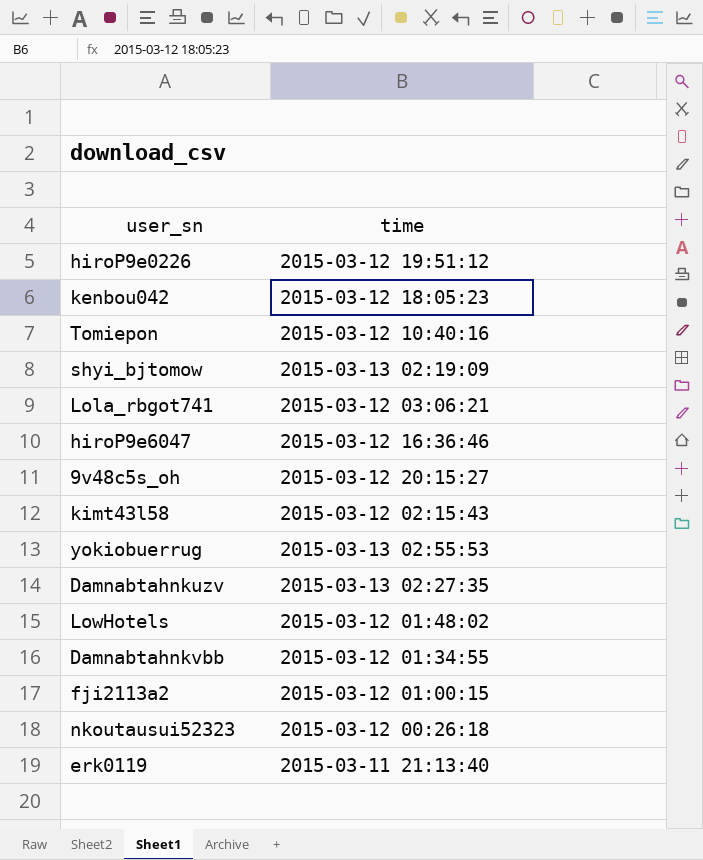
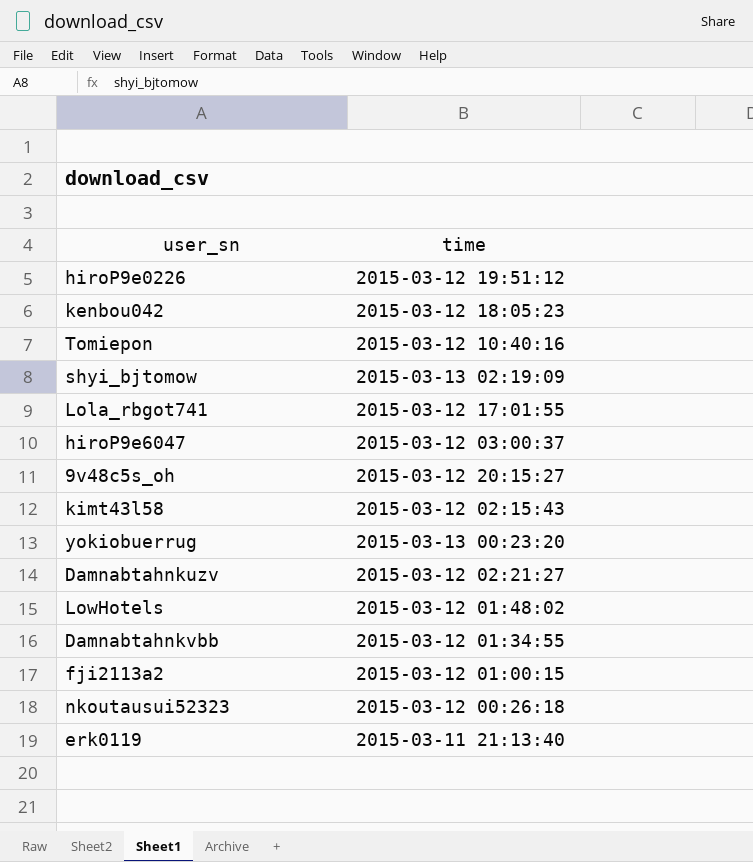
Lola_rbgot741 | time: 2015-03-12 03:06:21 -> 2015-03-12 17:01:55
hiroP9e6047 | time: 2015-03-12 16:36:46 -> 2015-03-12 03:00:37
yokiobuerrug | time: 2015-03-13 02:55:53 -> 2015-03-13 00:23:20
Damnabtahnkuzv | time: 2015-03-13 02:27:35 -> 2015-03-12 02:21:27

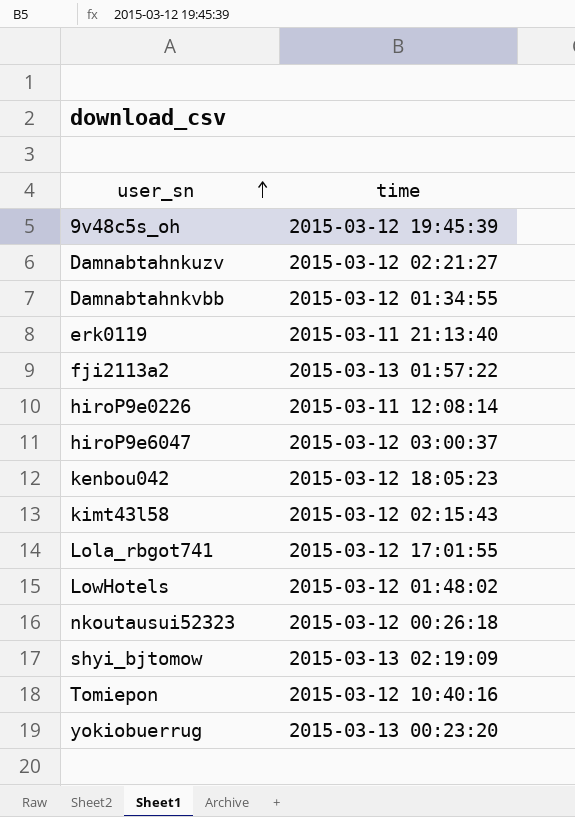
row order: none -> user_sn ascending
9v48c5s_oh | time: 2015-03-12 20:15:27 -> 2015-03-12 19:45:39
fji2113a2 | time: 2015-03-12 01:00:15 -> 2015-03-13 01:57:22
hiroP9e0226 | time: 2015-03-12 19:51:12 -> 2015-03-11 12:08:14

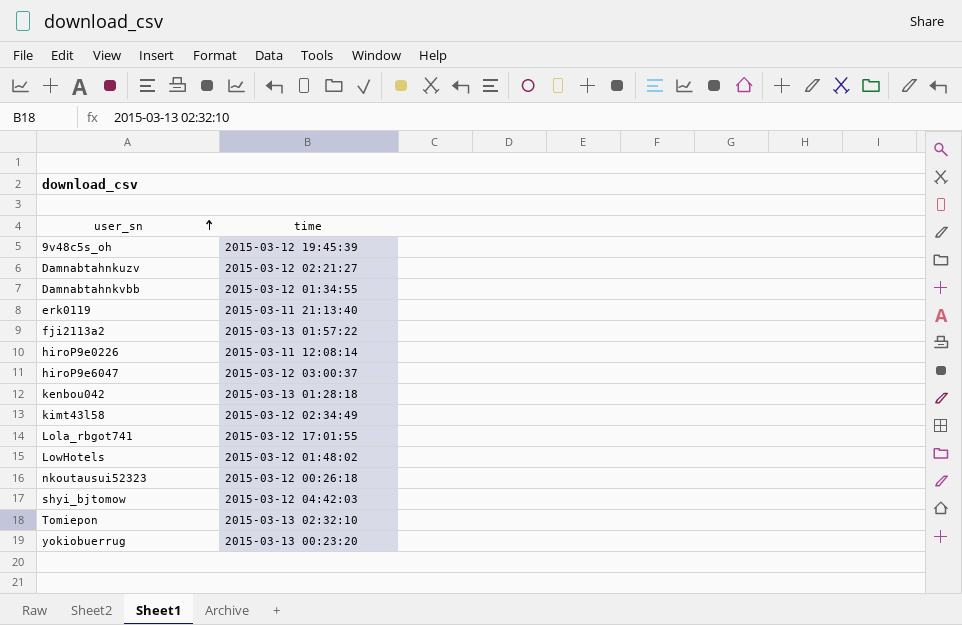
kenbou042 | time: 2015-03-12 18:05:23 -> 2015-03-13 01:28:18
kimt43l58 | time: 2015-03-12 02:15:43 -> 2015-03-12 02:34:49
shyi_bjtomow | time: 2015-03-13 02:19:09 -> 2015-03-12 04:42:03
Tomiepon | time: 2015-03-12 10:40:16 -> 2015-03-13 02:32:10

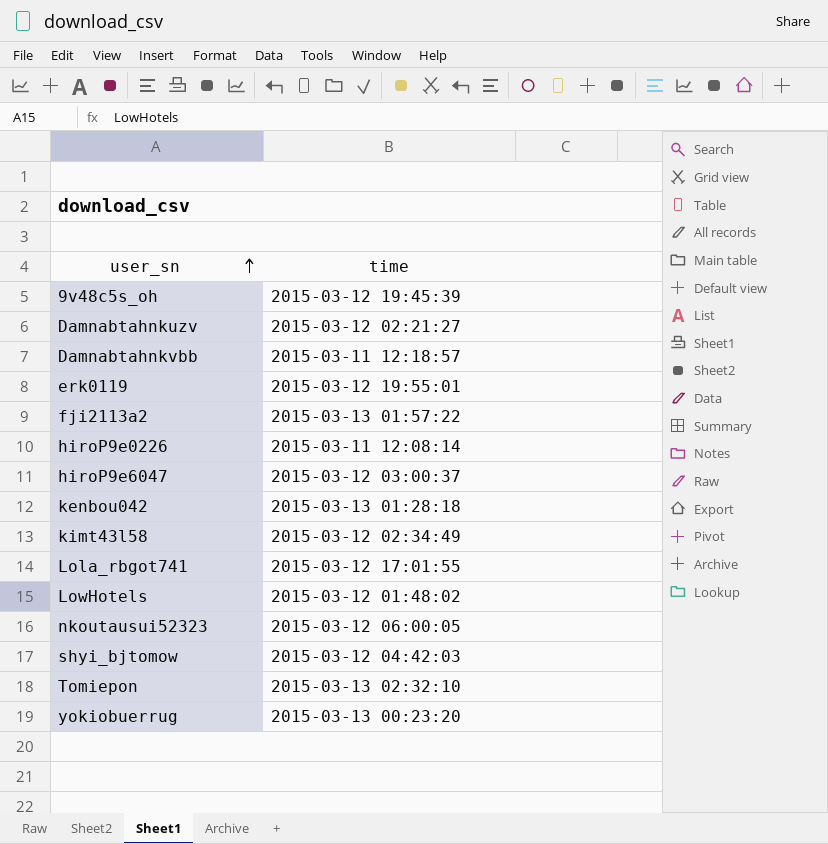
Damnabtahnkvbb | time: 2015-03-12 01:34:55 -> 2015-03-11 12:18:57
erk0119 | time: 2015-03-11 21:13:40 -> 2015-03-12 19:55:01
nkoutausui52323 | time: 2015-03-12 00:26:18 -> 2015-03-12 06:00:05

